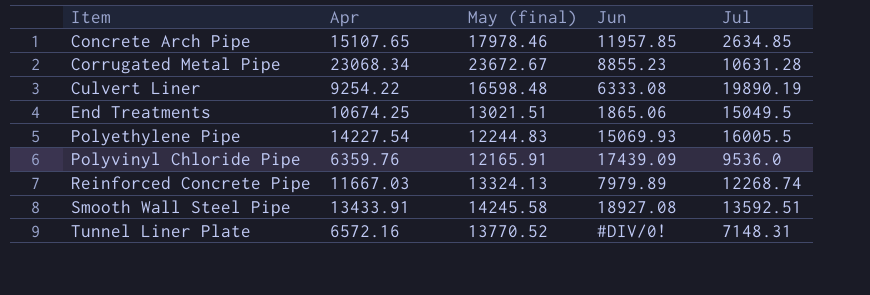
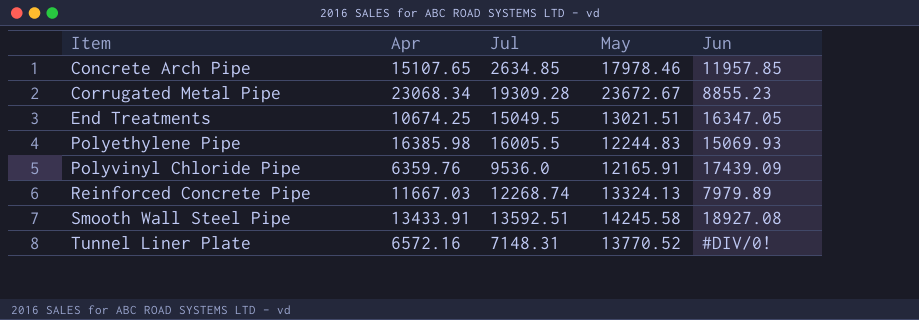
column Jul | position: 5 -> 3
column name: May (final) -> May
row Culvert Liner: 9254.22 | 16598.48 | 6333.08 | 19890.19 -> none
Corrugated Metal Pipe | Jul: 10631.28 -> 19309.28
End Treatments | Jun: 1865.06 -> 16347.05
Polyethylene Pipe | Apr: 14227.54 -> 16385.98

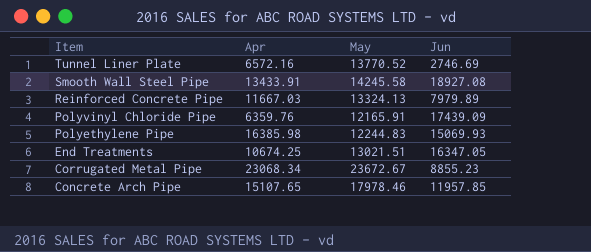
row order: Item ascending -> Item descending
column Jul | position: 3 -> none
Tunnel Liner Plate | Jun: #DIV/0! -> 2746.69

